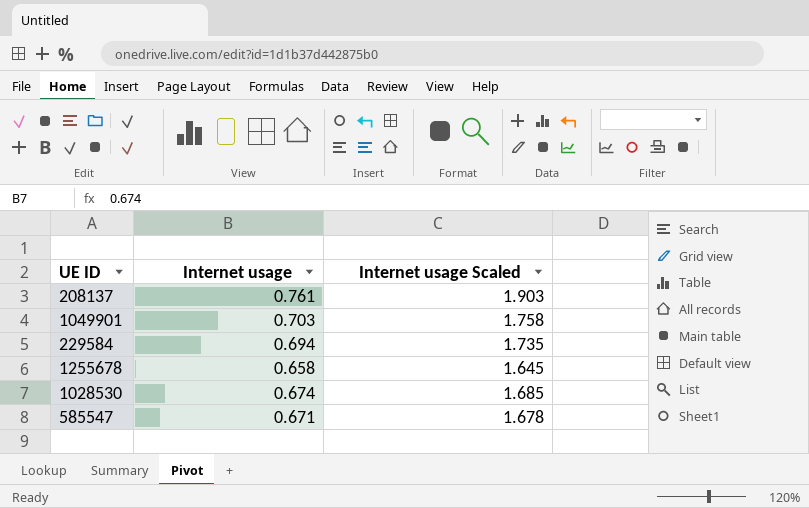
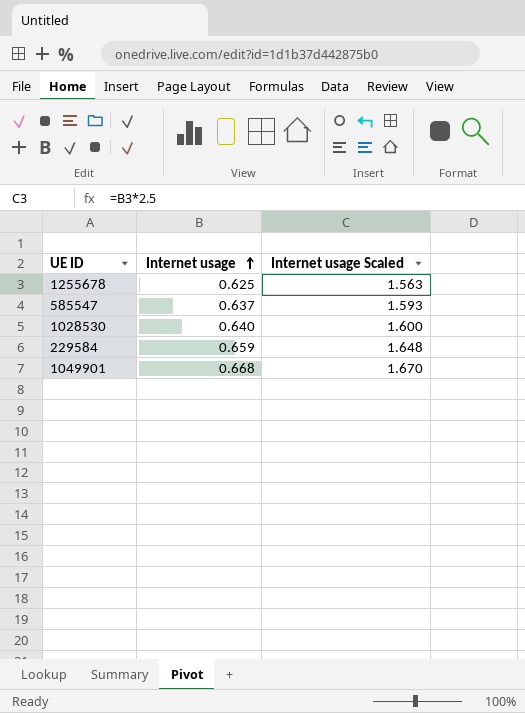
row order: none -> Internet usage ascending
row 208137: 0.761 | 1.903 -> none
1255678 | Internet usage: 0.658 -> 0.625
1255678 | Internet usage Scaled: 1.645 -> 1.563
585547 | Internet usage: 0.671 -> 0.637
585547 | Internet usage Scaled: 1.678 -> 1.593
1028530 | Internet usage: 0.674 -> 0.640
1028530 | Internet usage Scaled: 1.685 -> 1.600
229584 | Internet usage: 0.694 -> 0.659
229584 | Internet usage Scaled: 1.735 -> 1.648
1049901 | Internet usage: 0.703 -> 0.668
1049901 | Internet usage Scaled: 1.758 -> 1.670

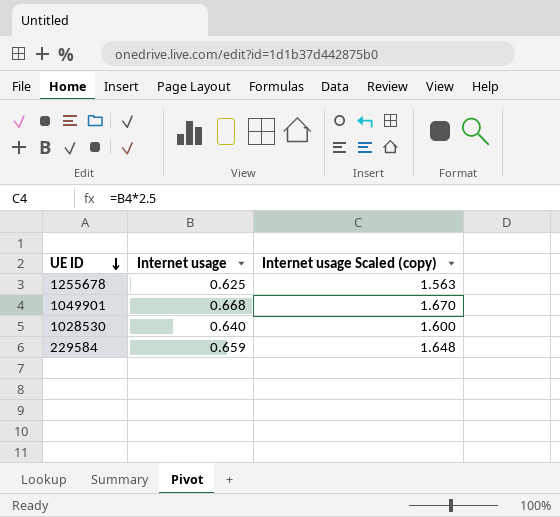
row order: Internet usage ascending -> UE ID descending
column name: Internet usage Scaled -> Internet usage Scaled (copy)
row 585547: 0.637 | 1.593 -> none

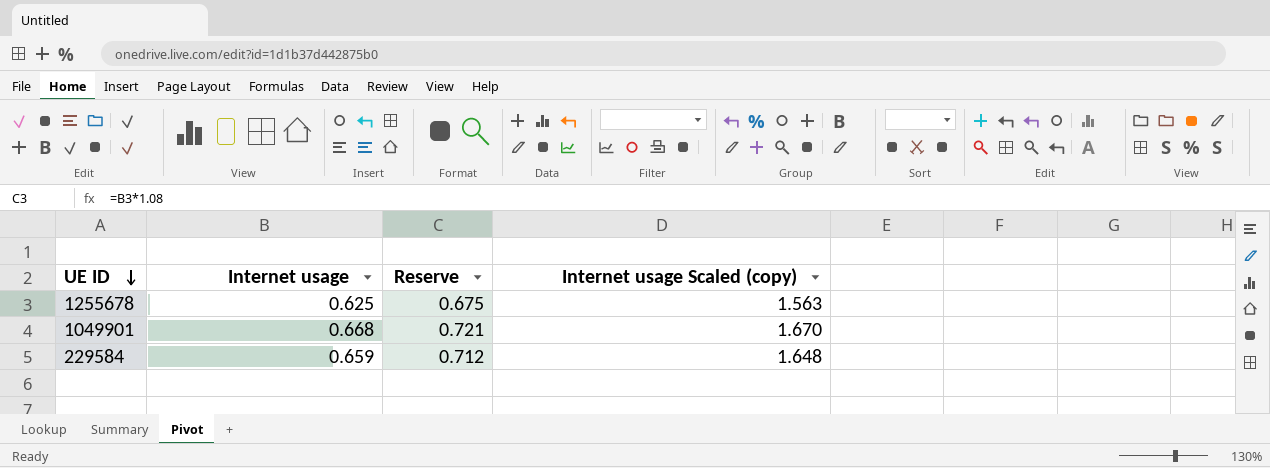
column Reserve | formula: none -> [Internet usage] * 1.08
row 1028530: 0.640 | 1.600 -> none

